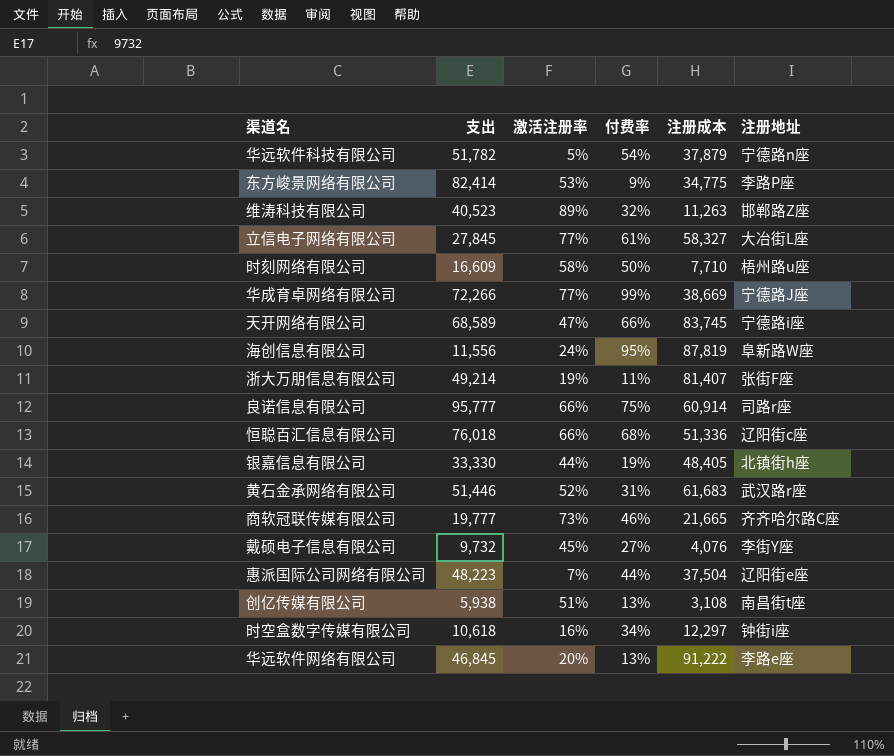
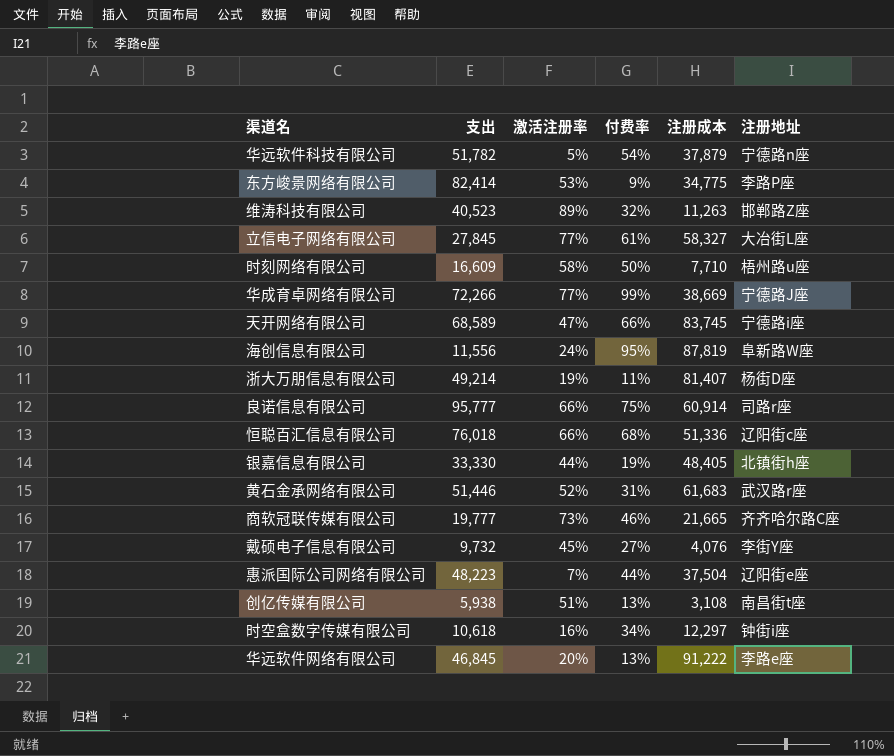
浙大万朋信息有限公司 | 注册地址: 张街F座 -> 杨街D座

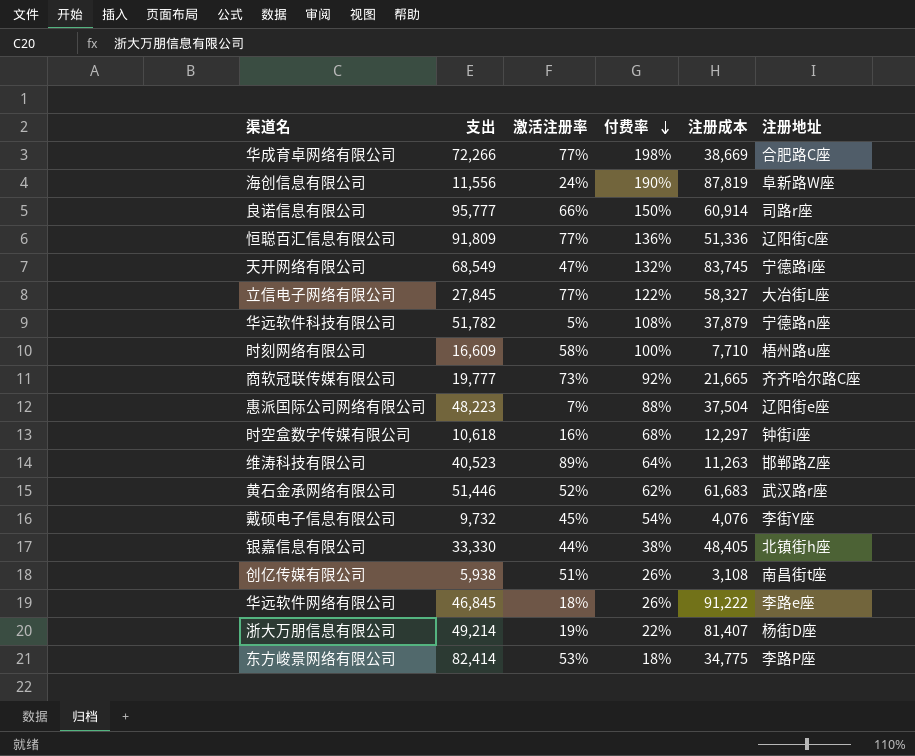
row order: none -> 付费率 descending
华成育卓网络有限公司 | 付费率: 99% -> 198%
华成育卓网络有限公司 | 注册地址: 宁德路J座 -> 合肥路C座
海创信息有限公司 | 付费率: 95% -> 190%
良诺信息有限公司 | 付费率: 75% -> 150%
恒聪百汇信息有限公司 | 支出: 76,018 -> 91,809
恒聪百汇信息有限公司 | 激活注册率: 66% -> 77%
恒聪百汇信息有限公司 | 付费率: 68% -> 136%
天开网络有限公司 | 支出: 68,589 -> 68,549
天开网络有限公司 | 付费率: 66% -> 132%
立信电子网络有限公司 | 付费率: 61% -> 122%
华远软件科技有限公司 | 付费率: 54% -> 108%
时刻网络有限公司 | 付费率: 50% -> 100%
商软冠联传媒有限公司 | 付费率: 46% -> 92%
惠派国际公司网络有限公司 | 付费率: 44% -> 88%
时空盒数字传媒有限公司 | 付费率: 34% -> 68%
维涛科技有限公司 | 付费率: 32% -> 64%
黄石金承网络有限公司 | 付费率: 31% -> 62%
戴硕电子信息有限公司 | 付费率: 27% -> 54%
银嘉信息有限公司 | 付费率: 19% -> 38%
创亿传媒有限公司 | 付费率: 13% -> 26%
华远软件网络有限公司 | 激活注册率: 20% -> 18%
华远软件网络有限公司 | 付费率: 13% -> 26%
浙大万朋信息有限公司 | 付费率: 11% -> 22%
东方峻景网络有限公司 | 付费率: 9% -> 18%

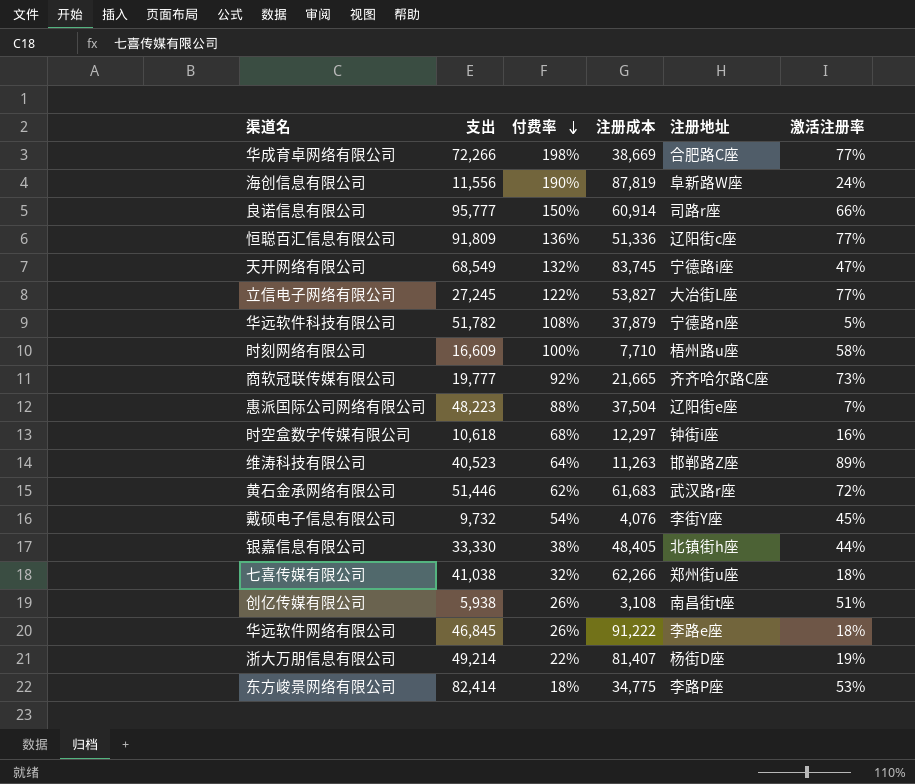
column 激活注册率 | position: 3 -> 6
立信电子网络有限公司 | 支出: 27,845 -> 27,245
立信电子网络有限公司 | 注册成本: 58,327 -> 53,827
黄石金承网络有限公司 | 激活注册率: 52% -> 72%
row 七喜传媒有限公司: none -> 41,038 | 32% | 62,266 | 郑州街u座 | 18%

